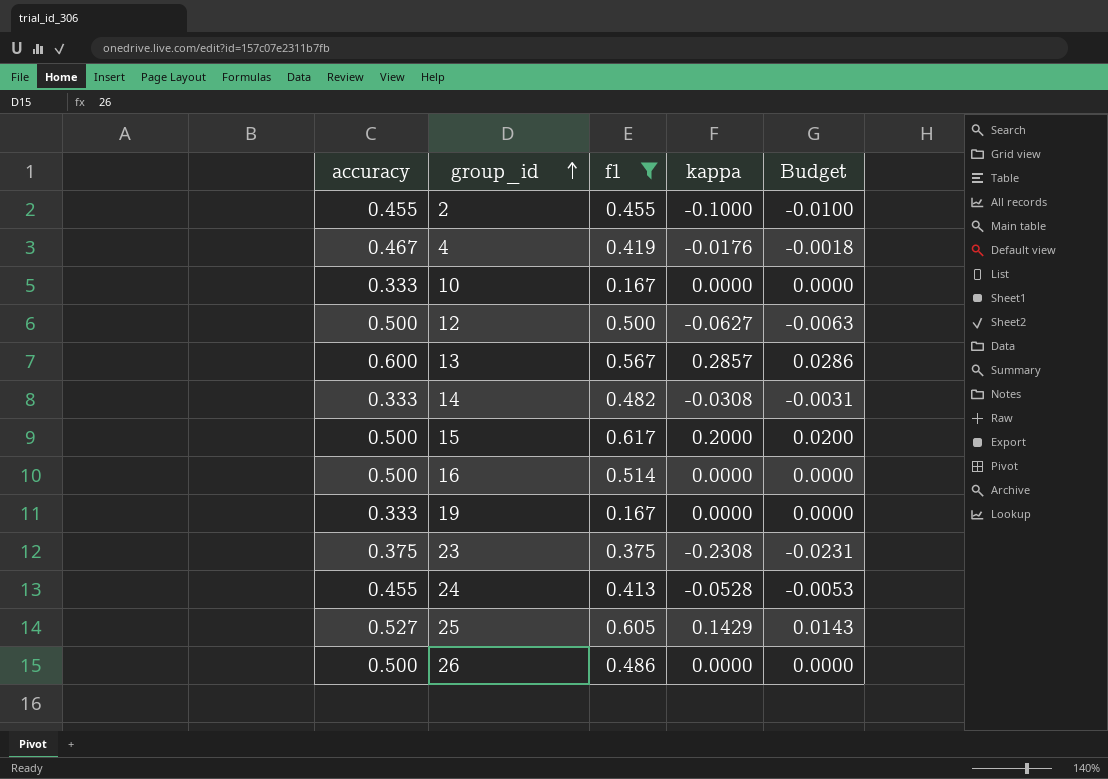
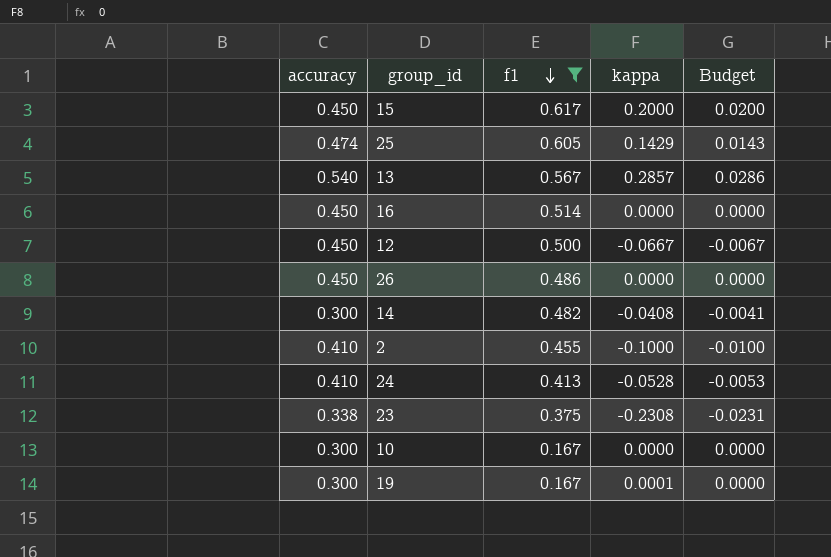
row order: group_id ascending -> f1 descending
row 4: 0.467 | 0.419 | -0.0176 | -0.0018 -> none
15 | accuracy: 0.500 -> 0.450
25 | accuracy: 0.527 -> 0.474
13 | accuracy: 0.600 -> 0.540
16 | accuracy: 0.500 -> 0.450
12 | accuracy: 0.500 -> 0.450
12 | kappa: -0.0627 -> -0.0667
12 | Budget: -0.0063 -> -0.0067
26 | accuracy: 0.500 -> 0.450
14 | accuracy: 0.333 -> 0.300
14 | kappa: -0.0308 -> -0.0408
14 | Budget: -0.0031 -> -0.0041
2 | accuracy: 0.455 -> 0.410
24 | accuracy: 0.455 -> 0.410
23 | accuracy: 0.375 -> 0.338
10 | accuracy: 0.333 -> 0.300
19 | accuracy: 0.333 -> 0.300
19 | kappa: 0.0000 -> 0.0001

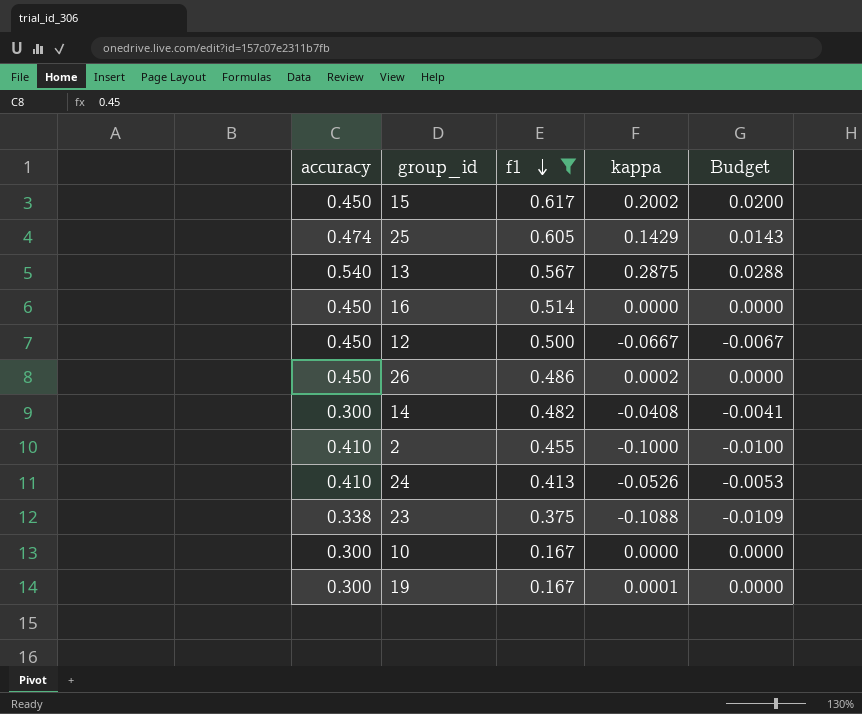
15 | kappa: 0.2000 -> 0.2002
13 | kappa: 0.2857 -> 0.2875
13 | Budget: 0.0286 -> 0.0288
26 | kappa: 0.0000 -> 0.0002
24 | kappa: -0.0528 -> -0.0526
23 | kappa: -0.2308 -> -0.1088
23 | Budget: -0.0231 -> -0.0109

